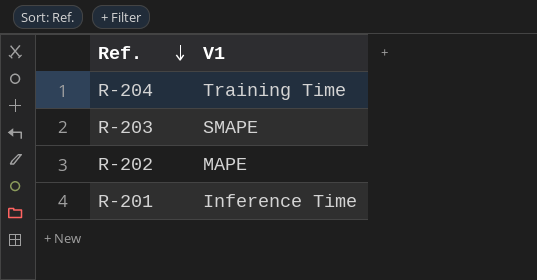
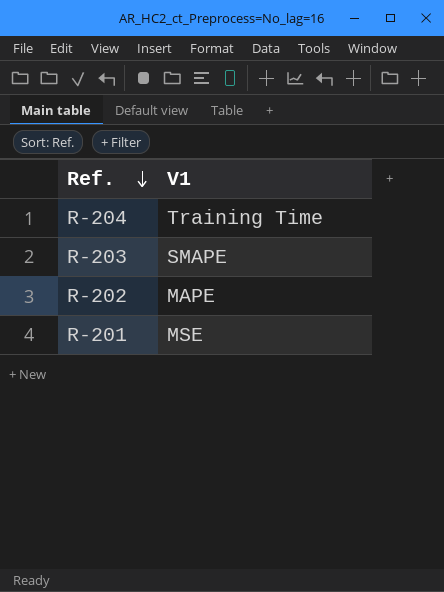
R-201 | V1: Inference Time -> MSE

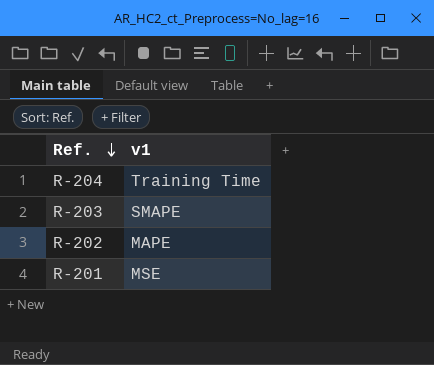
column name: V1 -> v1

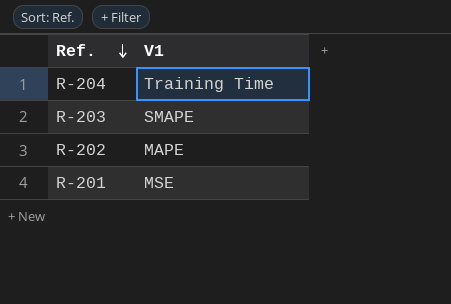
column name: v1 -> V1

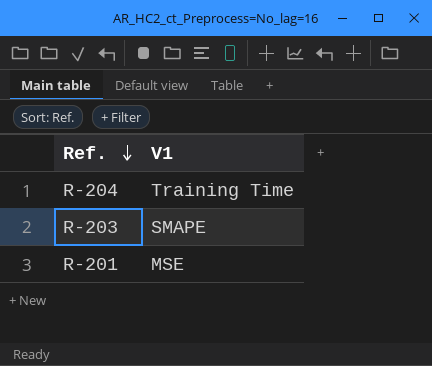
row R-202: MAPE -> none

